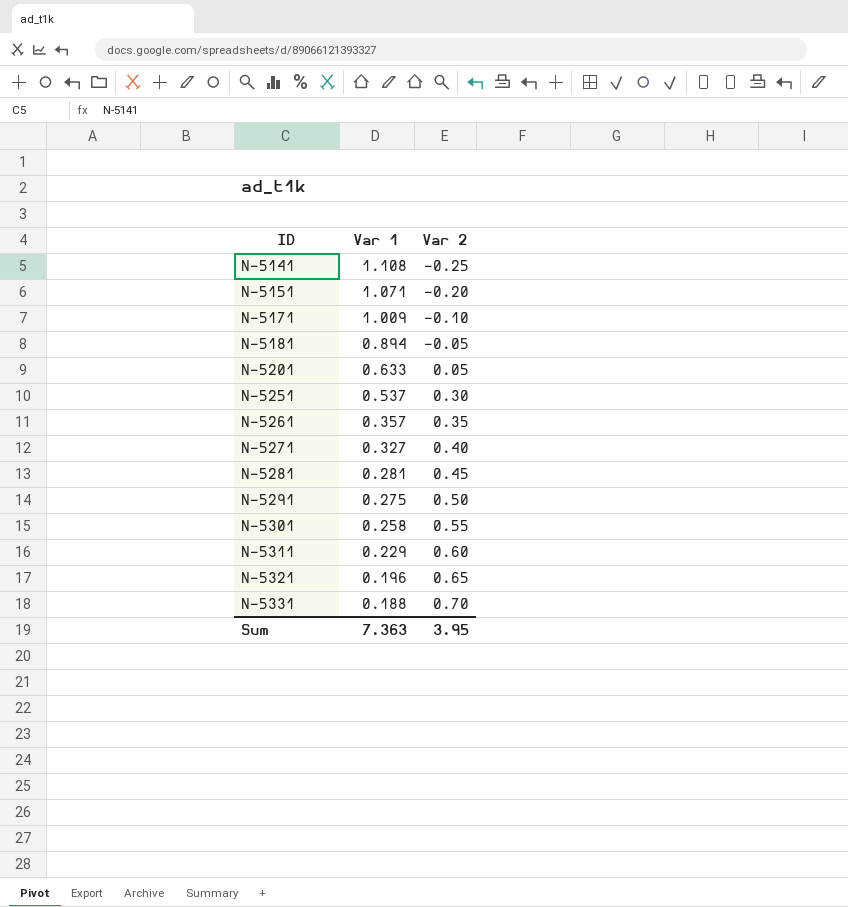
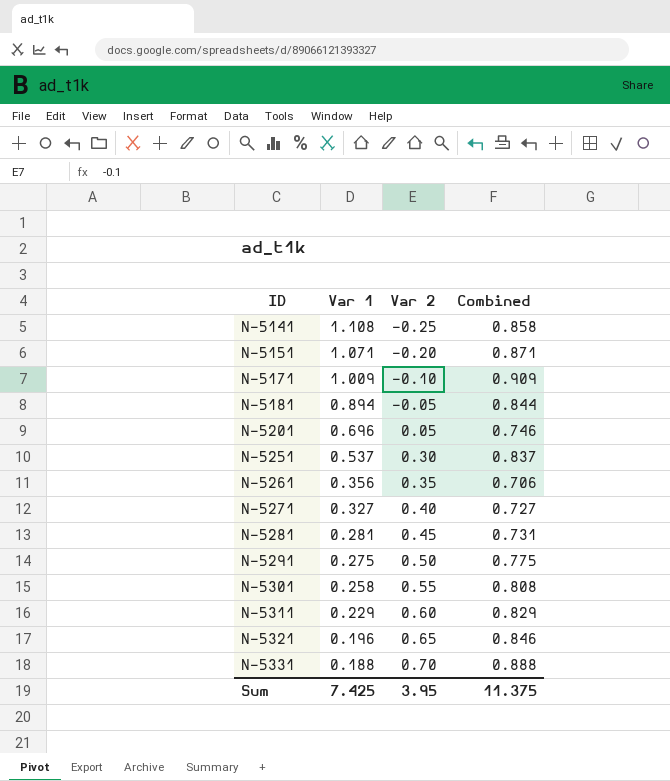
column Combined | formula: none -> [Var 1] + [Var 2]
N-5201 | Var 1: 0.633 -> 0.696
N-5261 | Var 1: 0.357 -> 0.356
Sum | Var 1: 7.363 -> 7.425

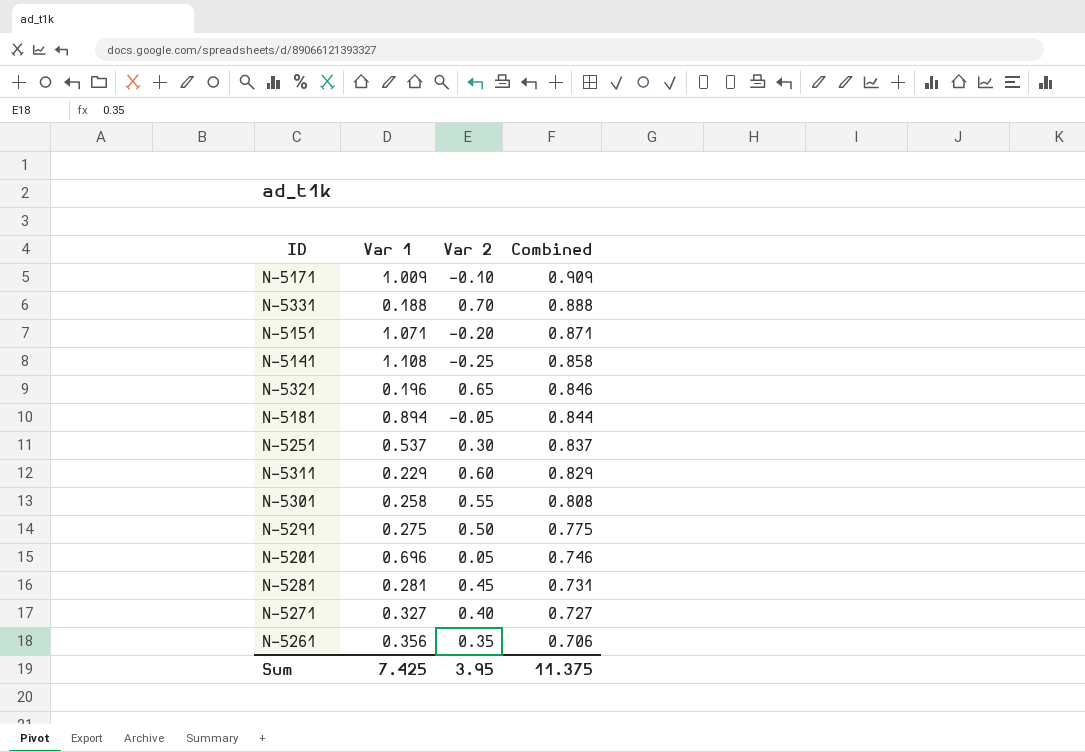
row order: ID ascending -> Combined descending

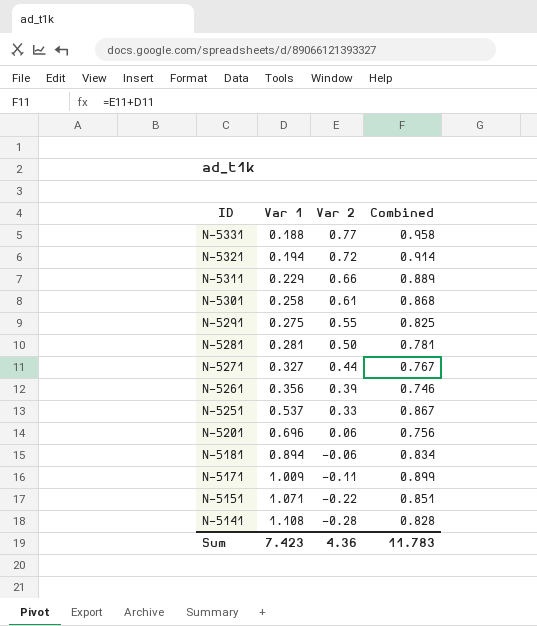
row order: Combined descending -> ID descending
N-5331 | Var 2: 0.70 -> 0.77
N-5331 | Combined: 0.888 -> 0.958
N-5321 | Var 1: 0.196 -> 0.194
N-5321 | Var 2: 0.65 -> 0.72
N-5321 | Combined: 0.846 -> 0.914
N-5311 | Var 2: 0.60 -> 0.66
N-5311 | Combined: 0.829 -> 0.889
N-5301 | Var 2: 0.55 -> 0.61
N-5301 | Combined: 0.808 -> 0.868
N-5291 | Var 2: 0.50 -> 0.55
N-5291 | Combined: 0.775 -> 0.825
N-5281 | Var 2: 0.45 -> 0.50
N-5281 | Combined: 0.731 -> 0.781
N-5271 | Var 2: 0.40 -> 0.44
N-5271 | Combined: 0.727 -> 0.767
N-5261 | Var 2: 0.35 -> 0.39
N-5261 | Combined: 0.706 -> 0.746
N-5251 | Var 2: 0.30 -> 0.33
N-5251 | Combined: 0.837 -> 0.867
N-5201 | Var 2: 0.05 -> 0.06
N-5201 | Combined: 0.746 -> 0.756
N-5181 | Var 2: -0.05 -> -0.06
N-5181 | Combined: 0.844 -> 0.834
N-5171 | Var 2: -0.10 -> -0.11
N-5171 | Combined: 0.909 -> 0.899
N-5151 | Var 2: -0.20 -> -0.22
N-5151 | Combined: 0.871 -> 0.851
N-5141 | Var 2: -0.25 -> -0.28
N-5141 | Combined: 0.858 -> 0.828
Sum | Var 1: 7.425 -> 7.423
Sum | Var 2: 3.95 -> 4.36
Sum | Combined: 11.375 -> 11.783

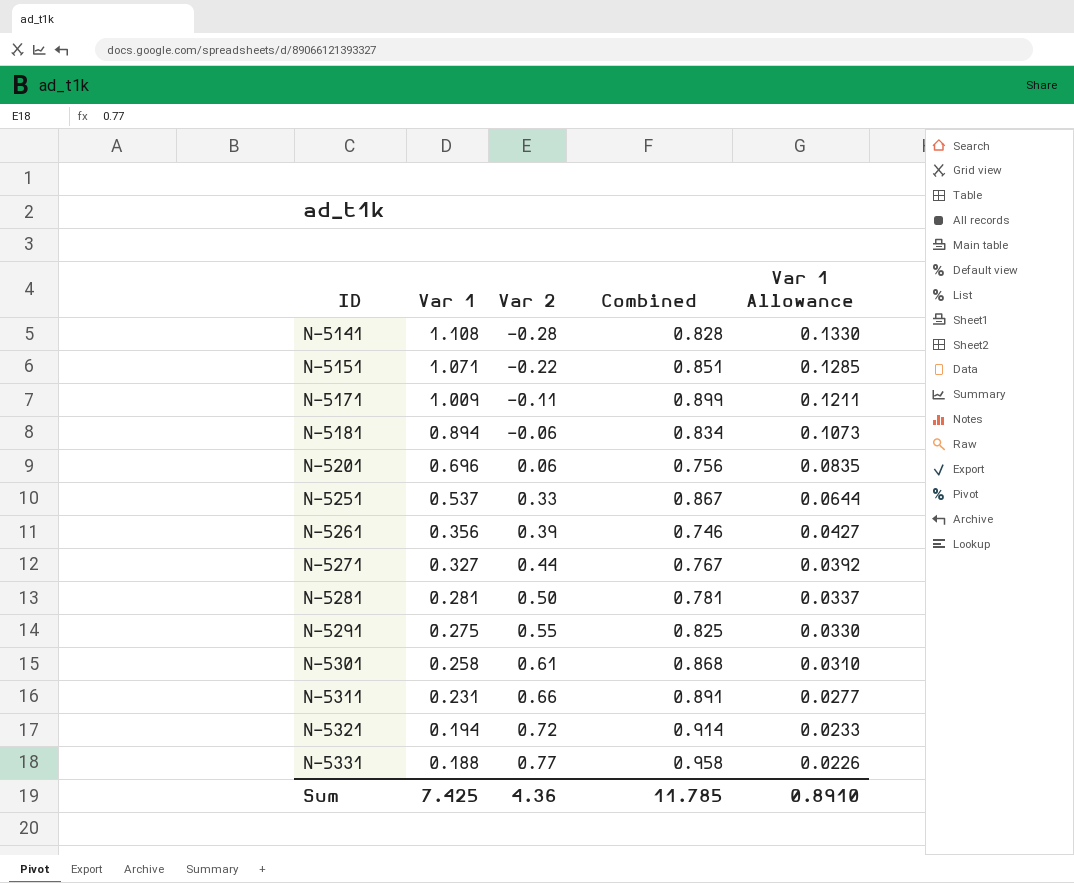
row order: ID descending -> ID ascending
column Var 1 Allowance | formula: none -> [Var 1] * 0.12
N-5311 | Var 1: 0.229 -> 0.231
N-5311 | Combined: 0.889 -> 0.891
Sum | Var 1: 7.423 -> 7.425
Sum | Combined: 11.783 -> 11.785

